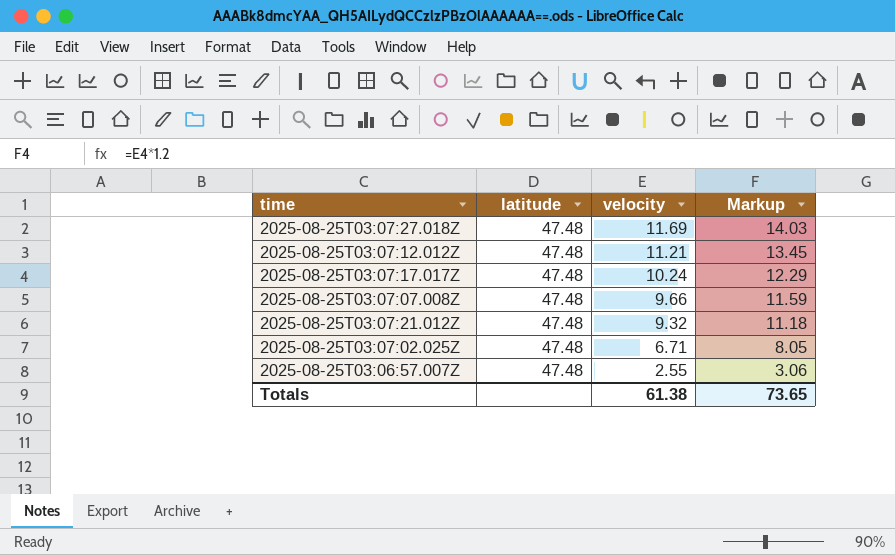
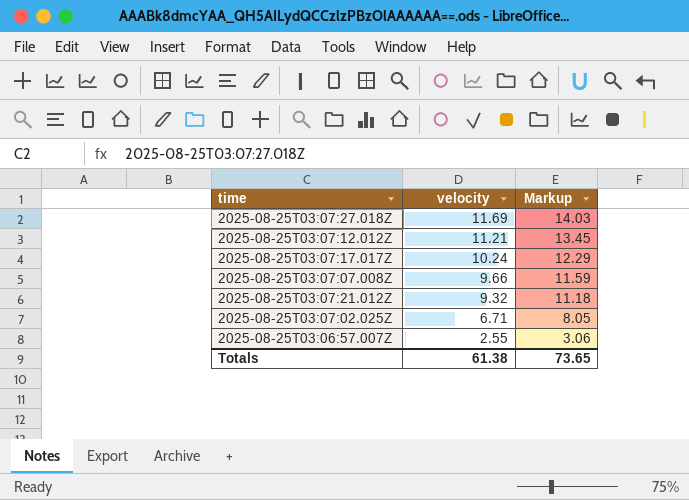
column latitude | position: 2 -> none

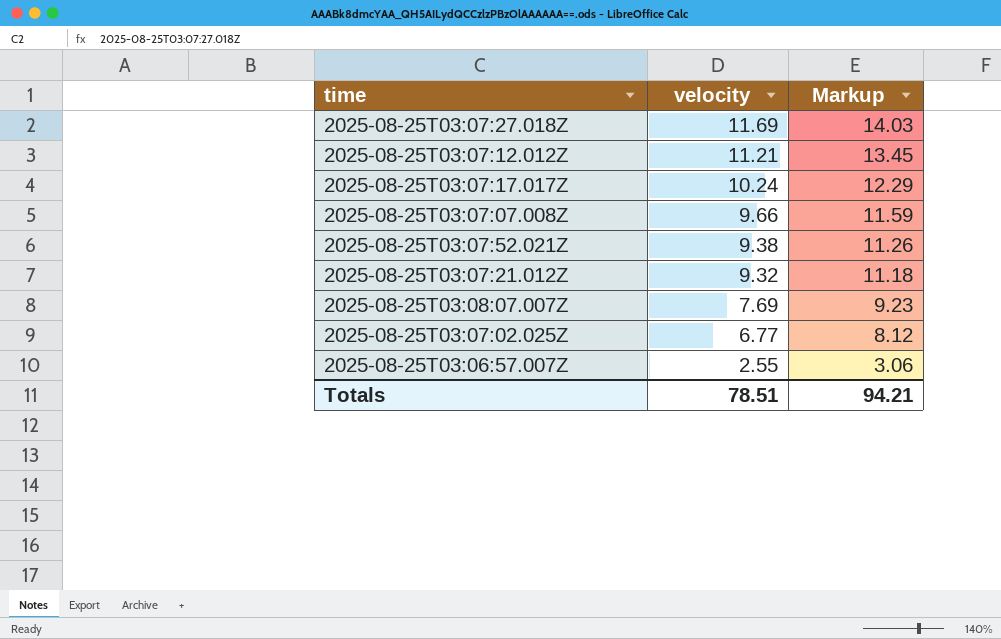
row 2025-08-25T03:07:52.021Z: none -> 9.38 | 11.26
row 2025-08-25T03:08:07.007Z: none -> 7.69 | 9.23
2025-08-25T03:07:02.025Z | velocity: 6.71 -> 6.77
2025-08-25T03:07:02.025Z | Markup: 8.05 -> 8.12
Totals | velocity: 61.38 -> 78.51
Totals | Markup: 73.65 -> 94.21

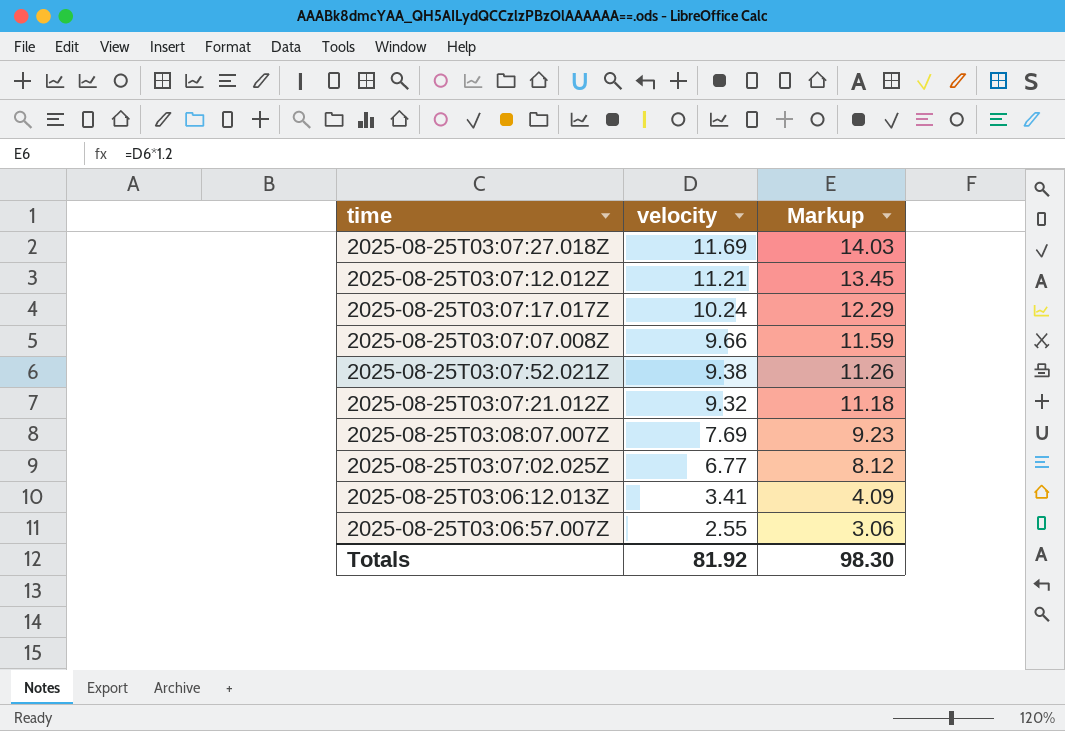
row 2025-08-25T03:06:12.013Z: none -> 3.41 | 4.09
Totals | velocity: 78.51 -> 81.92
Totals | Markup: 94.21 -> 98.30

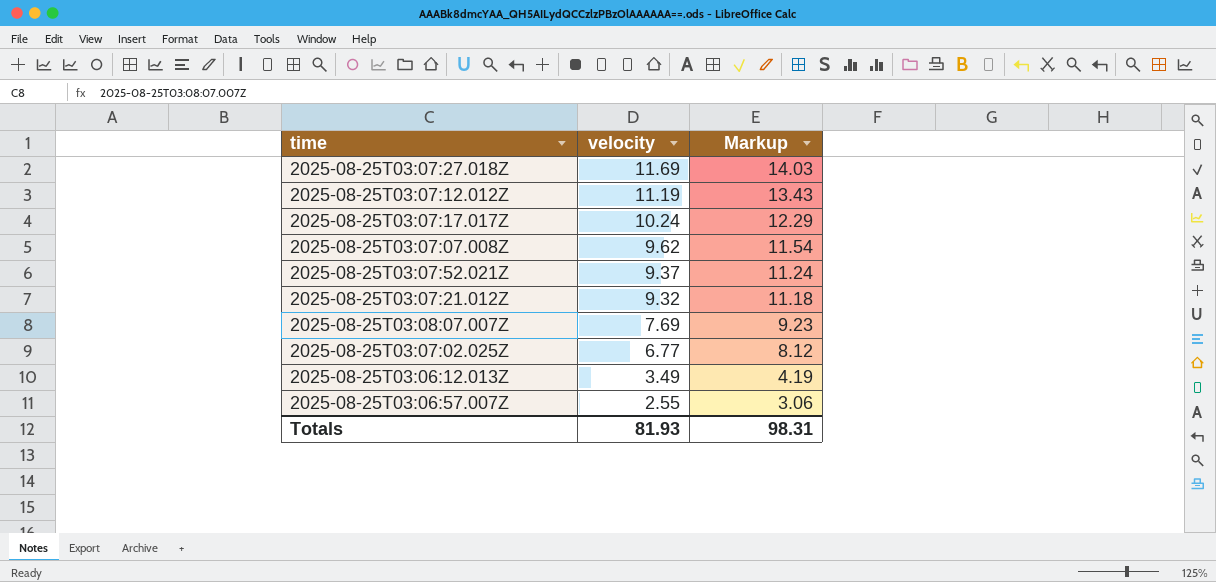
2025-08-25T03:07:12.012Z | velocity: 11.21 -> 11.19
2025-08-25T03:07:12.012Z | Markup: 13.45 -> 13.43
2025-08-25T03:07:07.008Z | velocity: 9.66 -> 9.62
2025-08-25T03:07:07.008Z | Markup: 11.59 -> 11.54
2025-08-25T03:07:52.021Z | velocity: 9.38 -> 9.37
2025-08-25T03:07:52.021Z | Markup: 11.26 -> 11.24
2025-08-25T03:06:12.013Z | velocity: 3.41 -> 3.49
2025-08-25T03:06:12.013Z | Markup: 4.09 -> 4.19
Totals | velocity: 81.92 -> 81.93
Totals | Markup: 98.30 -> 98.31

